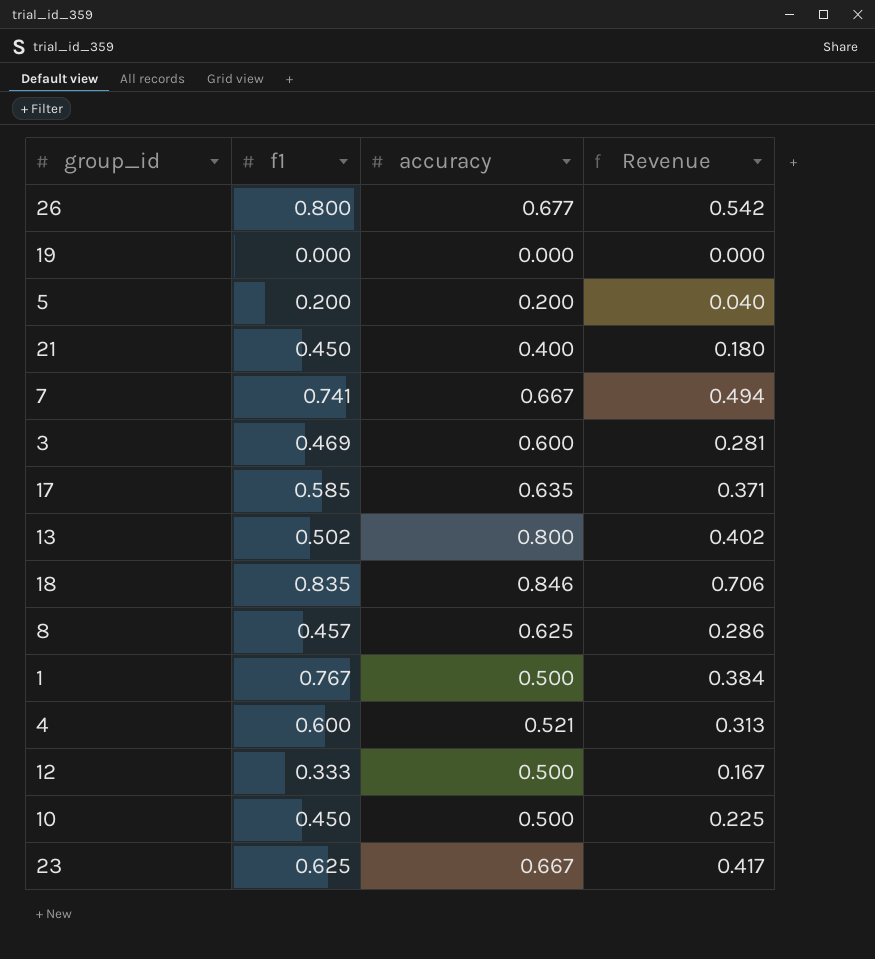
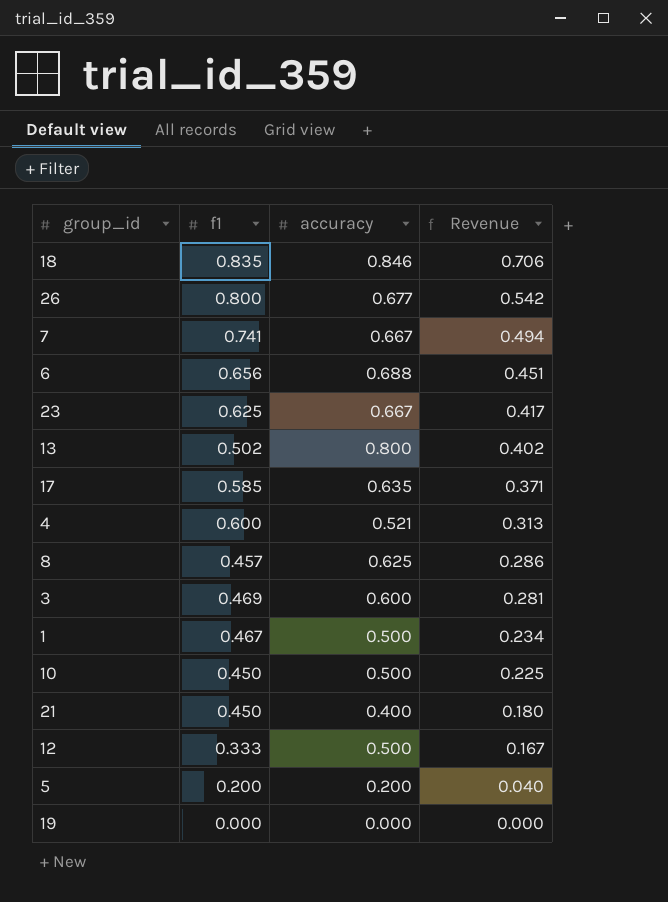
row order: none -> Revenue descending
row 6: none -> 0.656 | 0.688 | 0.451
1 | f1: 0.767 -> 0.467
1 | Revenue: 0.384 -> 0.234

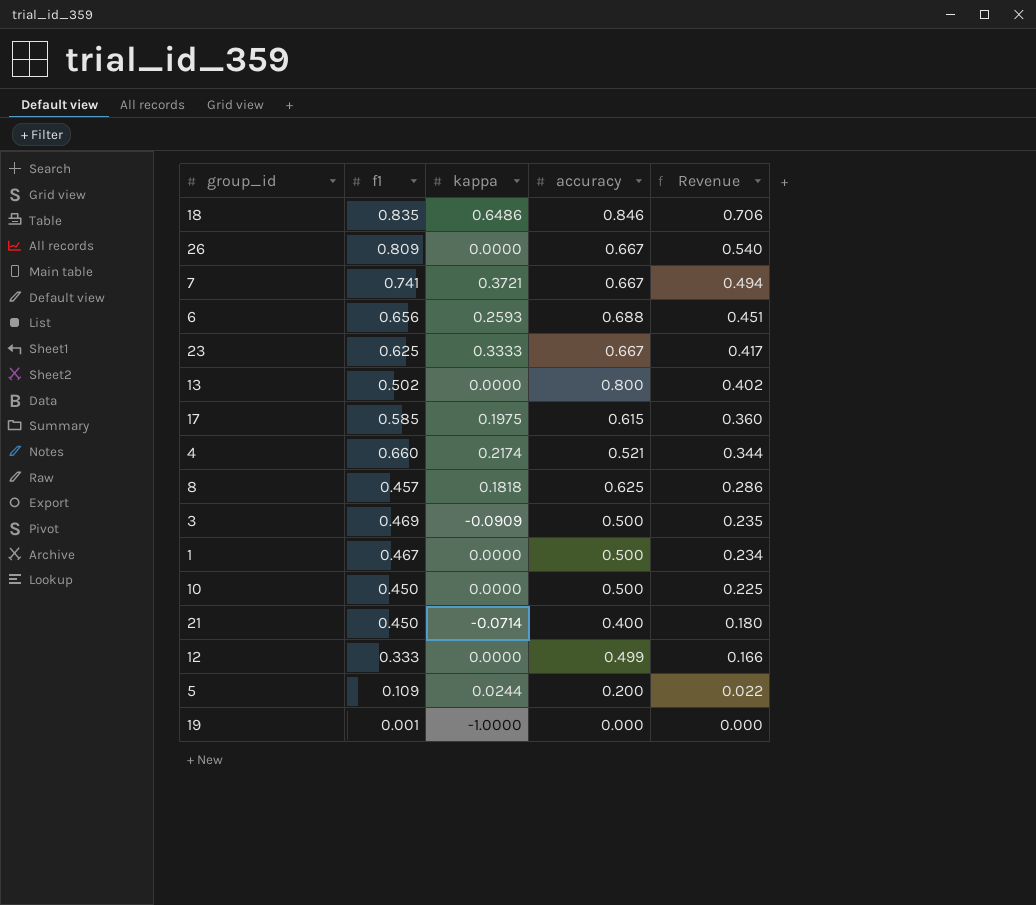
column kappa | position: none -> 3
26 | f1: 0.800 -> 0.809
26 | accuracy: 0.677 -> 0.667
26 | Revenue: 0.542 -> 0.540
17 | accuracy: 0.635 -> 0.615
17 | Revenue: 0.371 -> 0.360
4 | f1: 0.600 -> 0.660
4 | Revenue: 0.313 -> 0.344
3 | accuracy: 0.600 -> 0.500
3 | Revenue: 0.281 -> 0.235
12 | accuracy: 0.500 -> 0.499
12 | Revenue: 0.167 -> 0.166
5 | f1: 0.200 -> 0.109
5 | Revenue: 0.040 -> 0.022
19 | f1: 0.000 -> 0.001

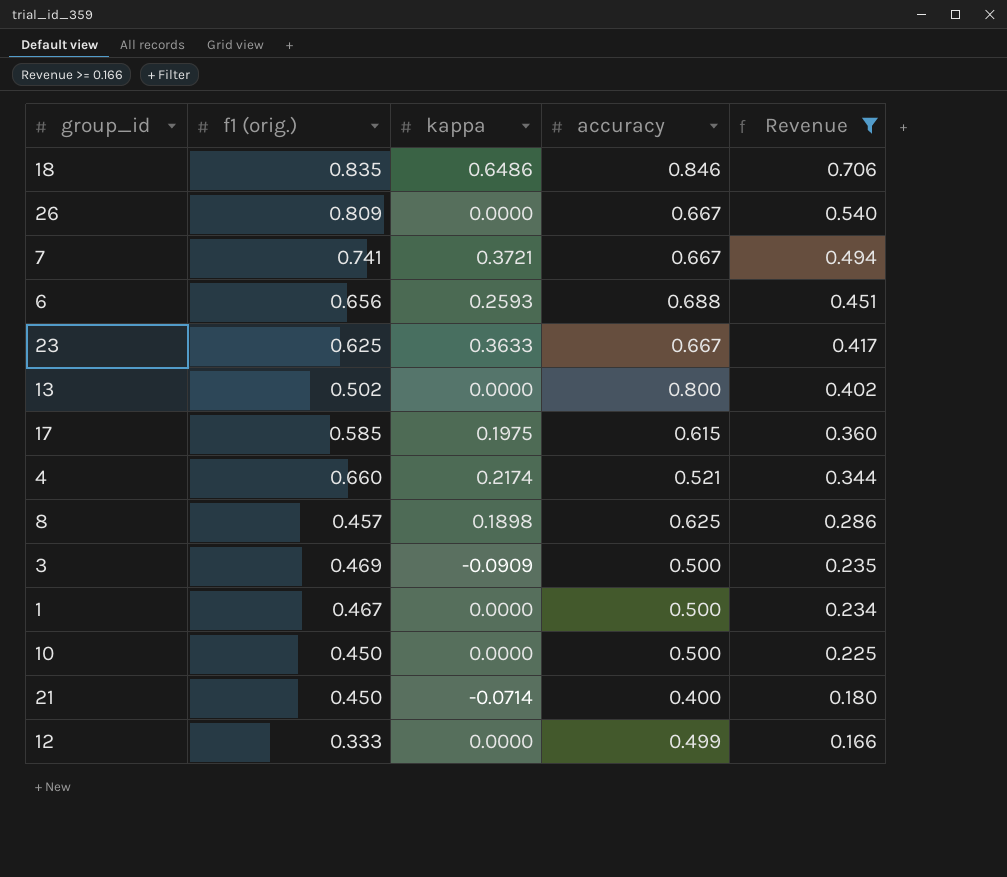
filter: none -> Revenue >= 0.166
column name: f1 -> f1 (orig.)
23 | kappa: 0.3333 -> 0.3633
8 | kappa: 0.1818 -> 0.1898

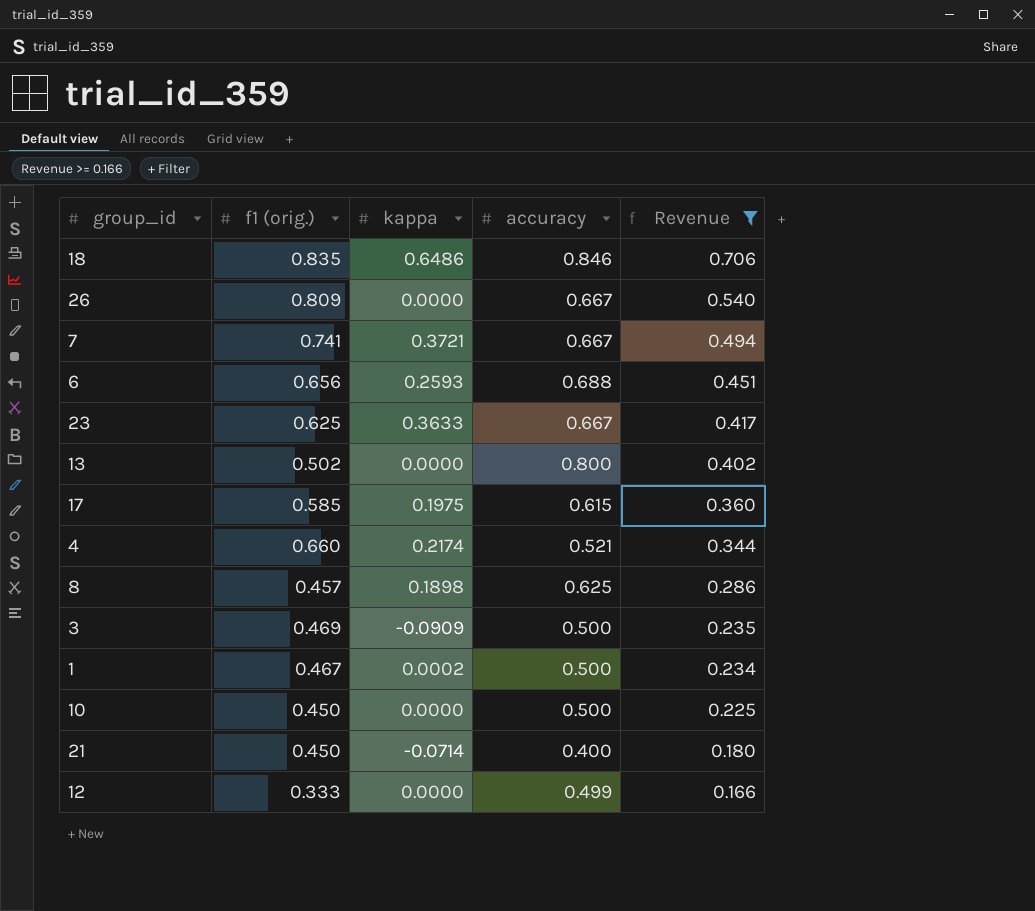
1 | kappa: 0.0000 -> 0.0002

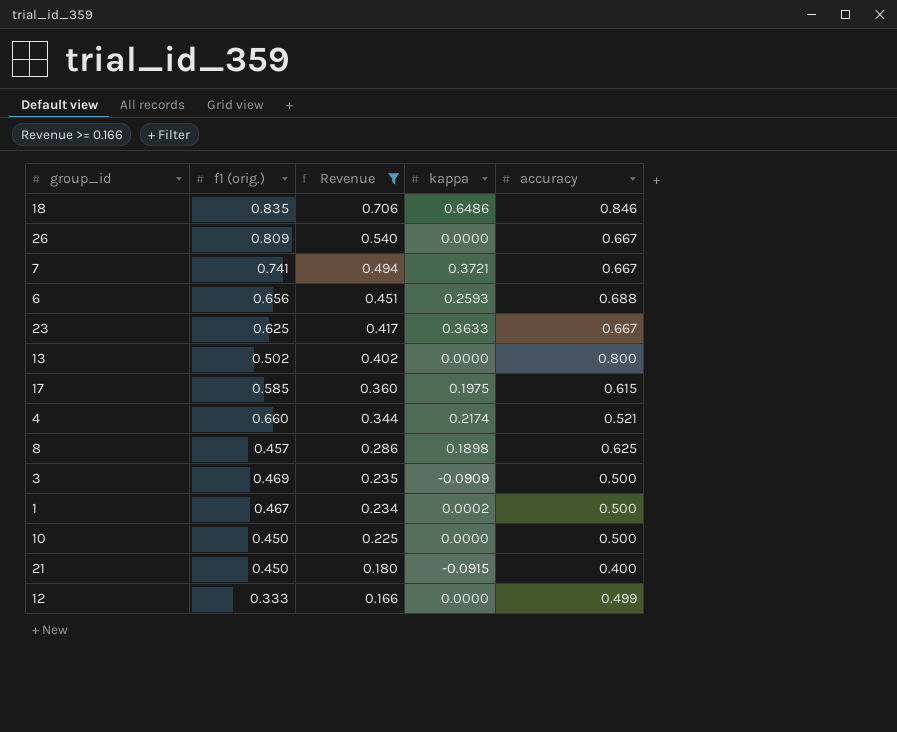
column Revenue | position: 5 -> 3
21 | kappa: -0.0714 -> -0.0915

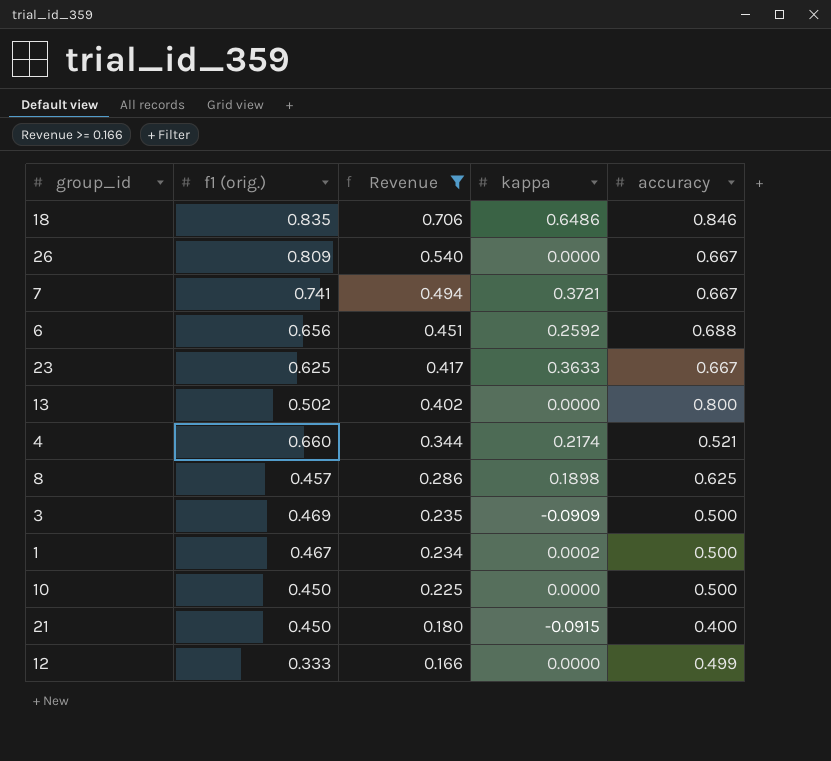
row 17: 0.585 | 0.360 | 0.1975 | 0.615 -> none
6 | kappa: 0.2593 -> 0.2592

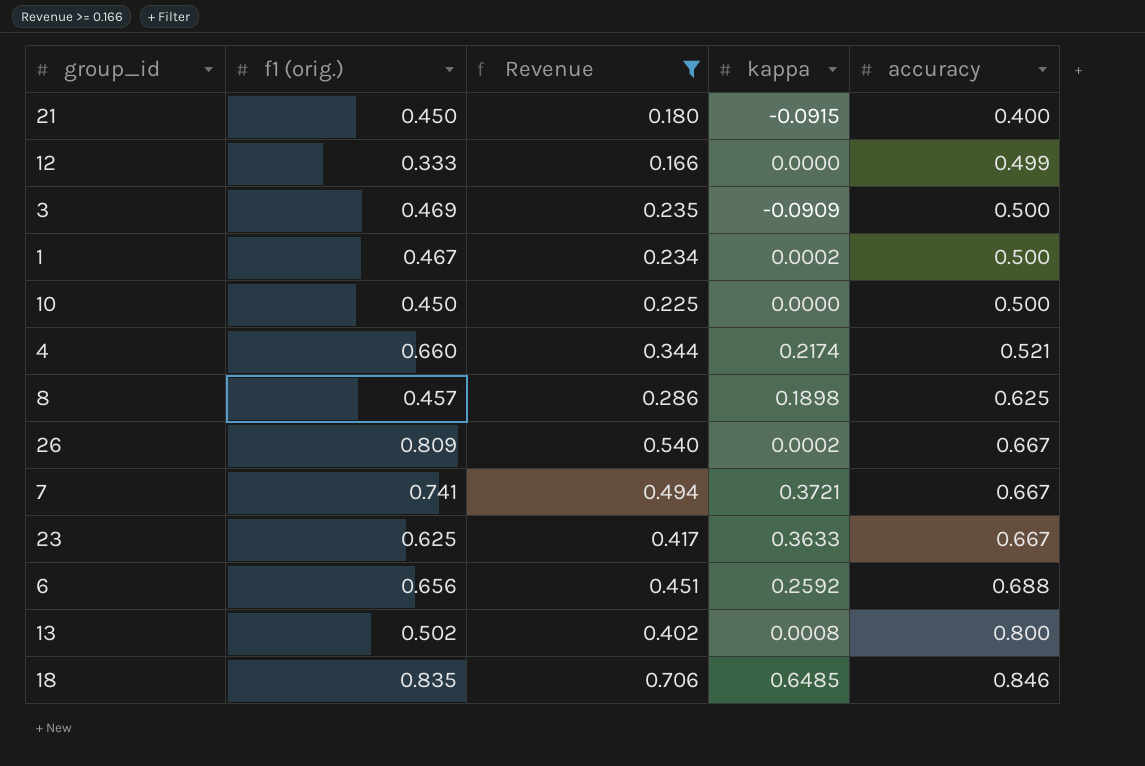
row order: Revenue descending -> accuracy ascending
26 | kappa: 0.0000 -> 0.0002
13 | kappa: 0.0000 -> 0.0008
18 | kappa: 0.6486 -> 0.6485

